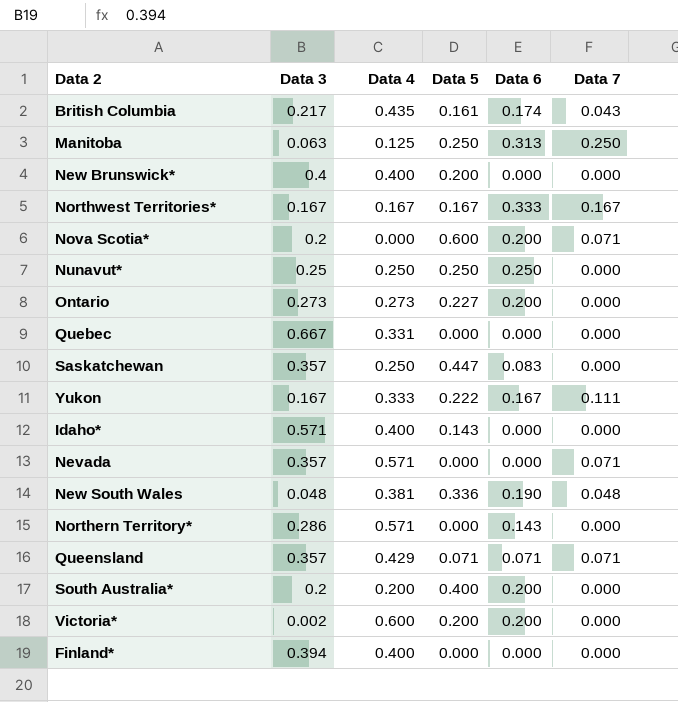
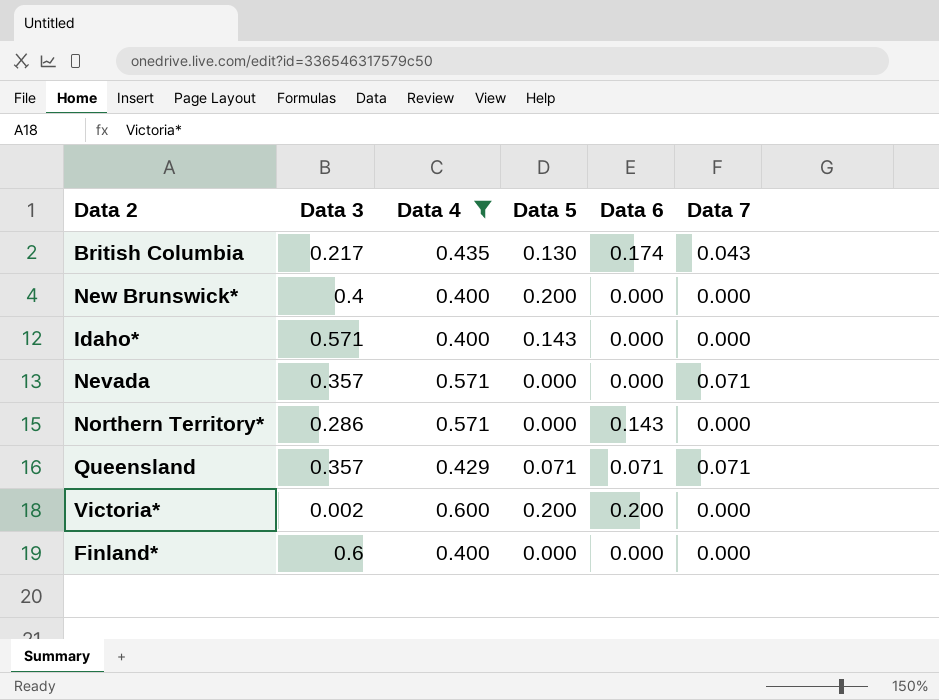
filter: none -> Data 4 >= 0.400
British Columbia | Data 5: 0.161 -> 0.130
Finland* | Data 3: 0.394 -> 0.6

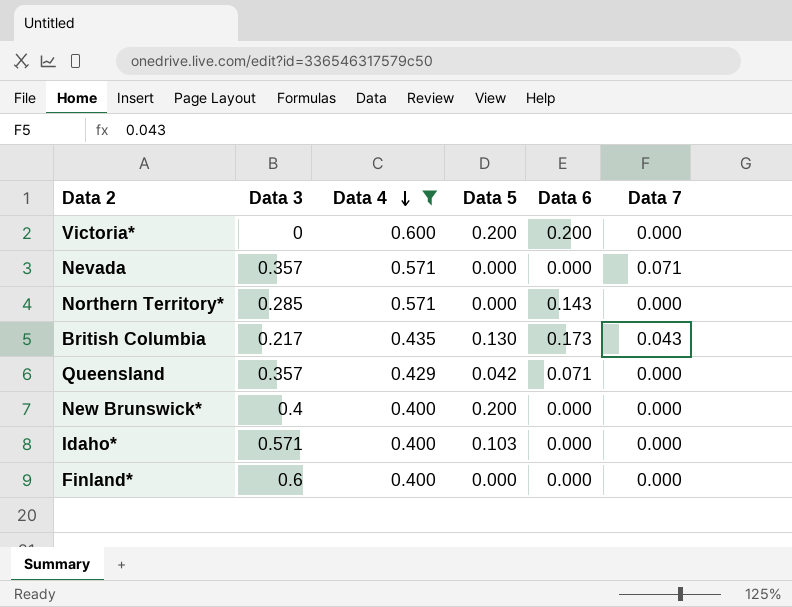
row order: none -> Data 4 descending
Victoria* | Data 3: 0.002 -> 0
Northern Territory* | Data 3: 0.286 -> 0.285
British Columbia | Data 6: 0.174 -> 0.173
Queensland | Data 5: 0.071 -> 0.042
Queensland | Data 7: 0.071 -> 0.000
Idaho* | Data 5: 0.143 -> 0.103

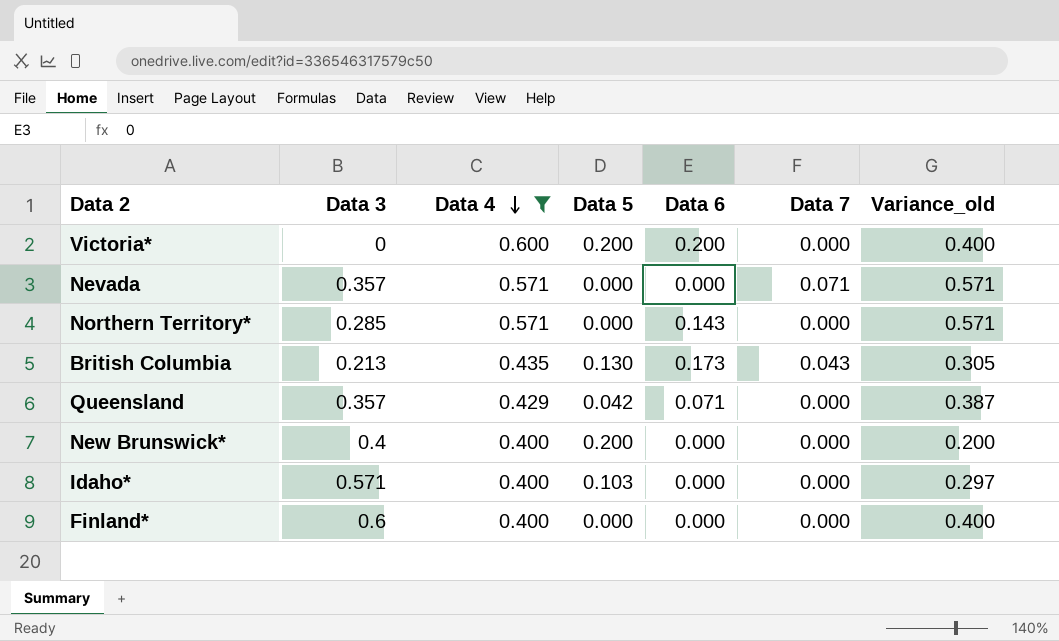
column Variance_old | formula: none -> [Data 4] - [Data 5]
British Columbia | Data 3: 0.217 -> 0.213

